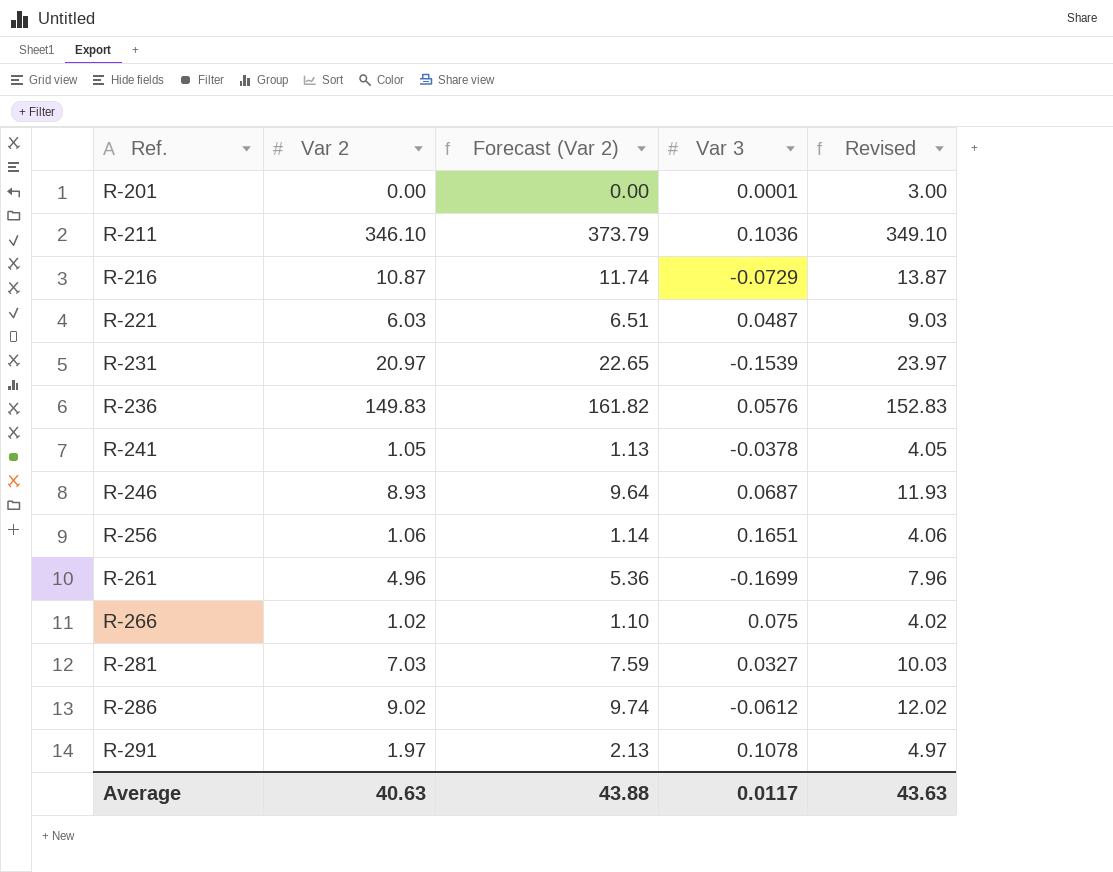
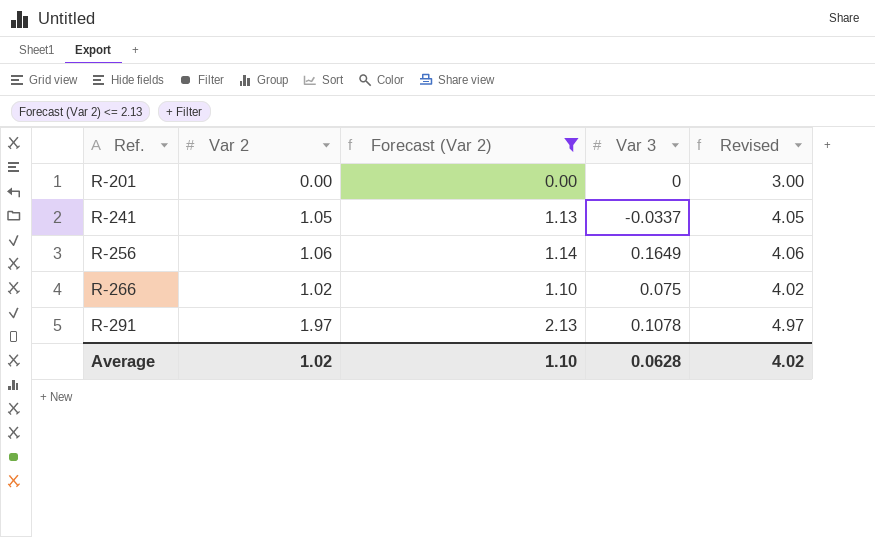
filter: none -> Forecast (Var 2) <= 2.13
R-201 | Var 3: 0.0001 -> 0
R-241 | Var 3: -0.0378 -> -0.0337
R-256 | Var 3: 0.1651 -> 0.1649
Average | Var 2: 40.63 -> 1.02
Average | Forecast (Var 2): 43.88 -> 1.10
Average | Var 3: 0.0117 -> 0.0628
Average | Revised: 43.63 -> 4.02

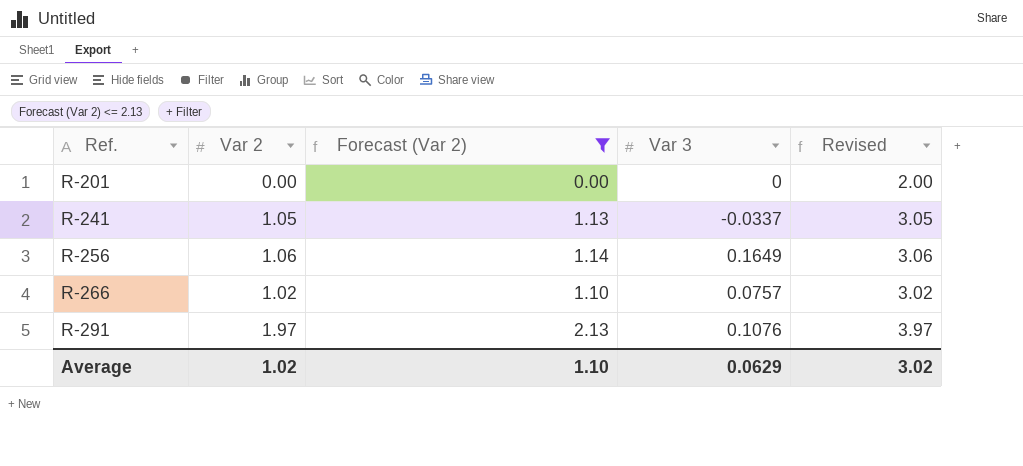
column Revised | formula: [Var 2] + 3 -> [Var 2] + 2
R-266 | Var 3: 0.075 -> 0.0757
R-291 | Var 3: 0.1078 -> 0.1076
Average | Var 3: 0.0628 -> 0.0629
Average | Revised: 4.02 -> 3.02

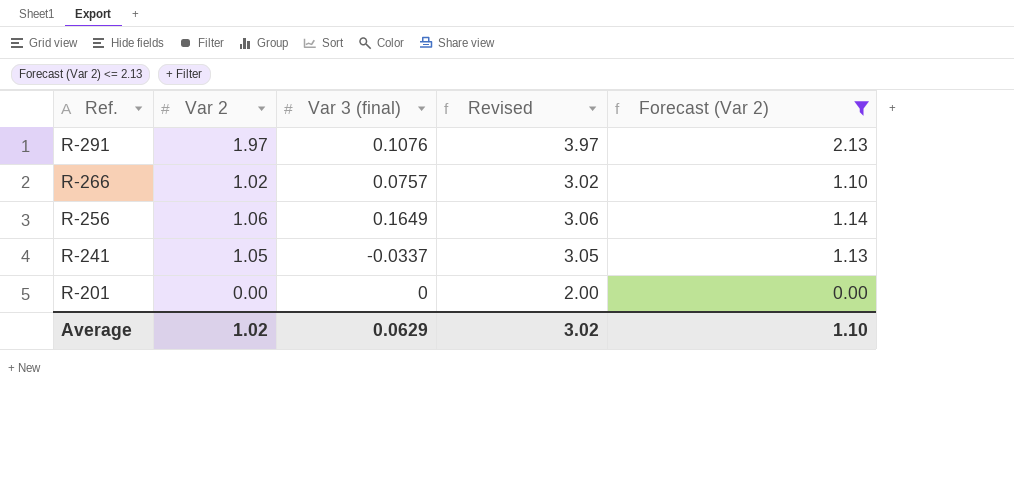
row order: Ref. ascending -> Ref. descending
column name: Var 3 -> Var 3 (final)
column Forecast (Var 2) | position: 3 -> 5

